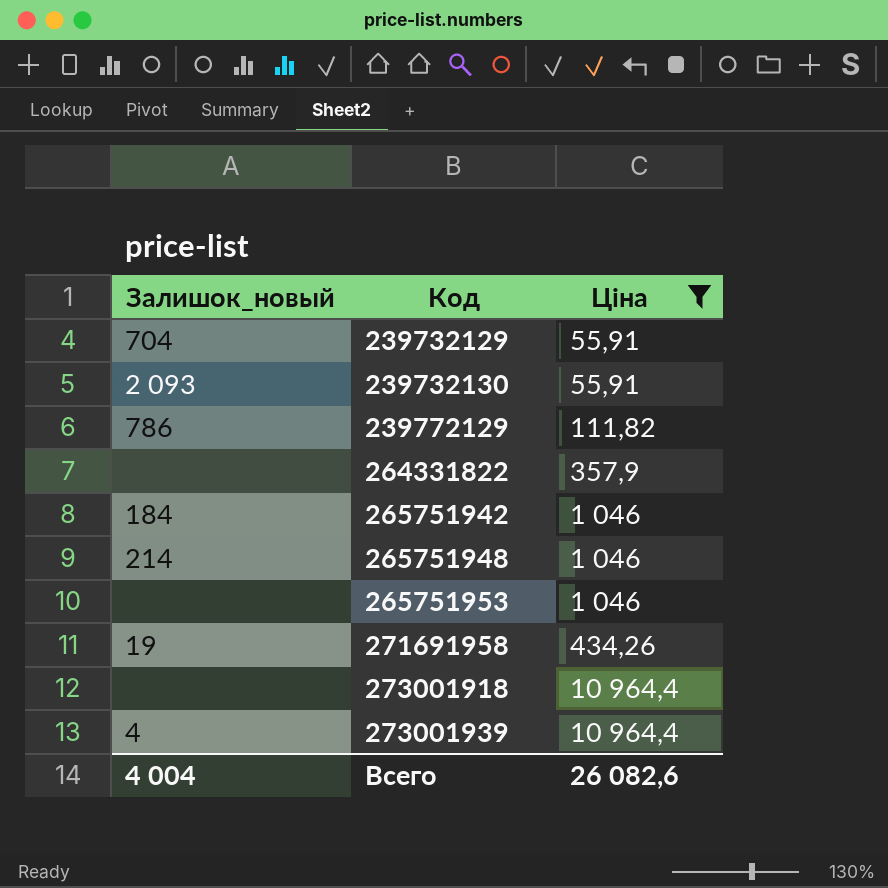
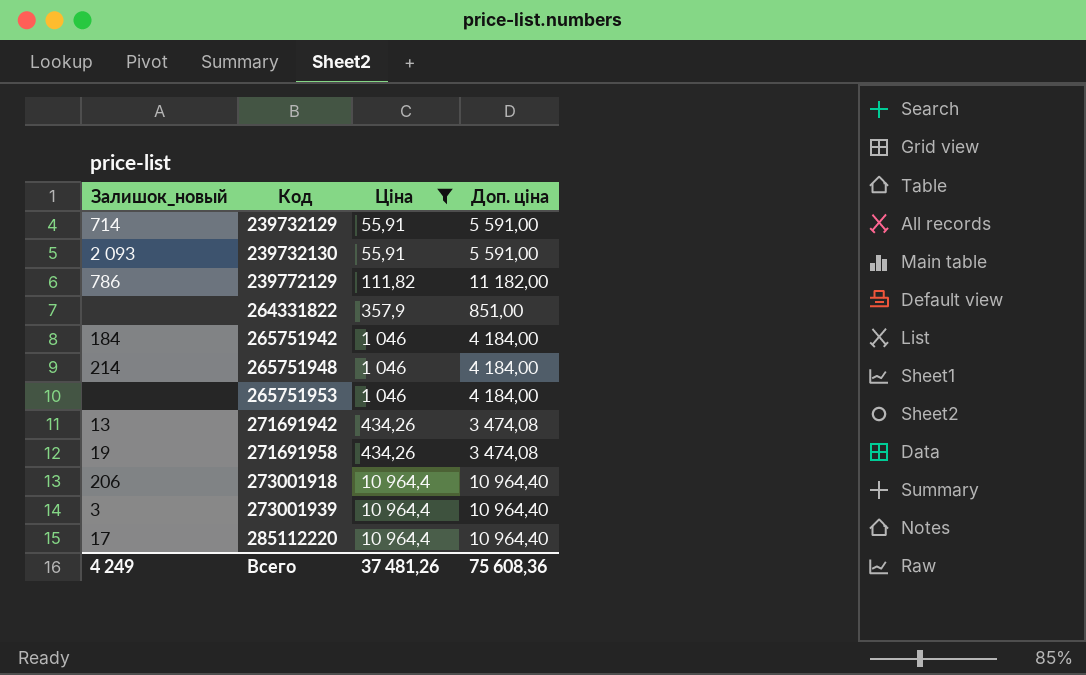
column Доп. ціна | position: none -> 4
239732129 | Залишок_новый: 704 -> 714
row 271691942: none -> 13 | 434,26 | 3 474,08
273001918 | Залишок_новый: none -> 206
273001939 | Залишок_новый: 4 -> 3
row 285112220: none -> 17 | 10 964,4 | 10 964,40
Всего | Залишок_новый: 4 004 -> 4 249
Всего | Ціна: 26 082,6 -> 37 481,26

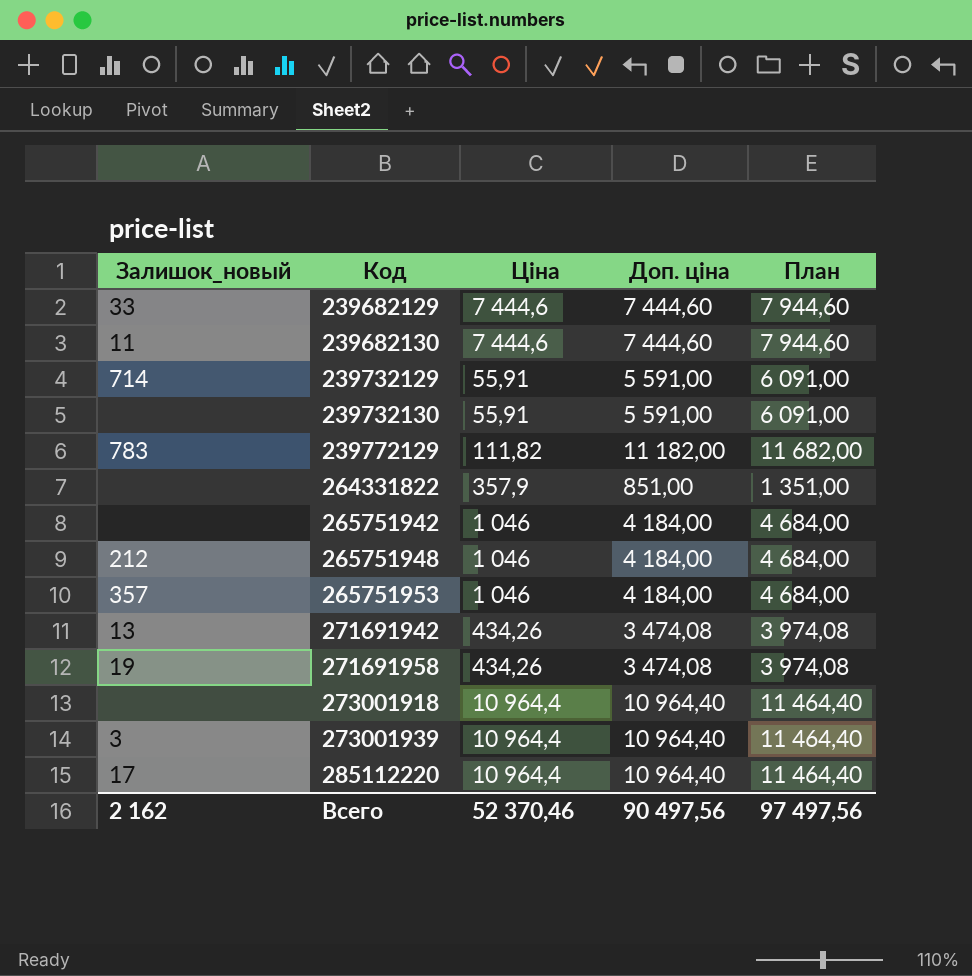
filter: Ціна != 7 444,6 -> none
column План | formula: none -> [Доп. ціна] + 500
239732130 | Залишок_новый: 2 093 -> none
239772129 | Залишок_новый: 786 -> 783
265751942 | Залишок_новый: 184 -> none
265751948 | Залишок_новый: 214 -> 212
265751953 | Залишок_новый: none -> 357
273001918 | Залишок_новый: 206 -> none
Всего | Залишок_новый: 4 249 -> 2 162
Всего | Ціна: 37 481,26 -> 52 370,46
Всего | Доп. ціна: 75 608,36 -> 90 497,56

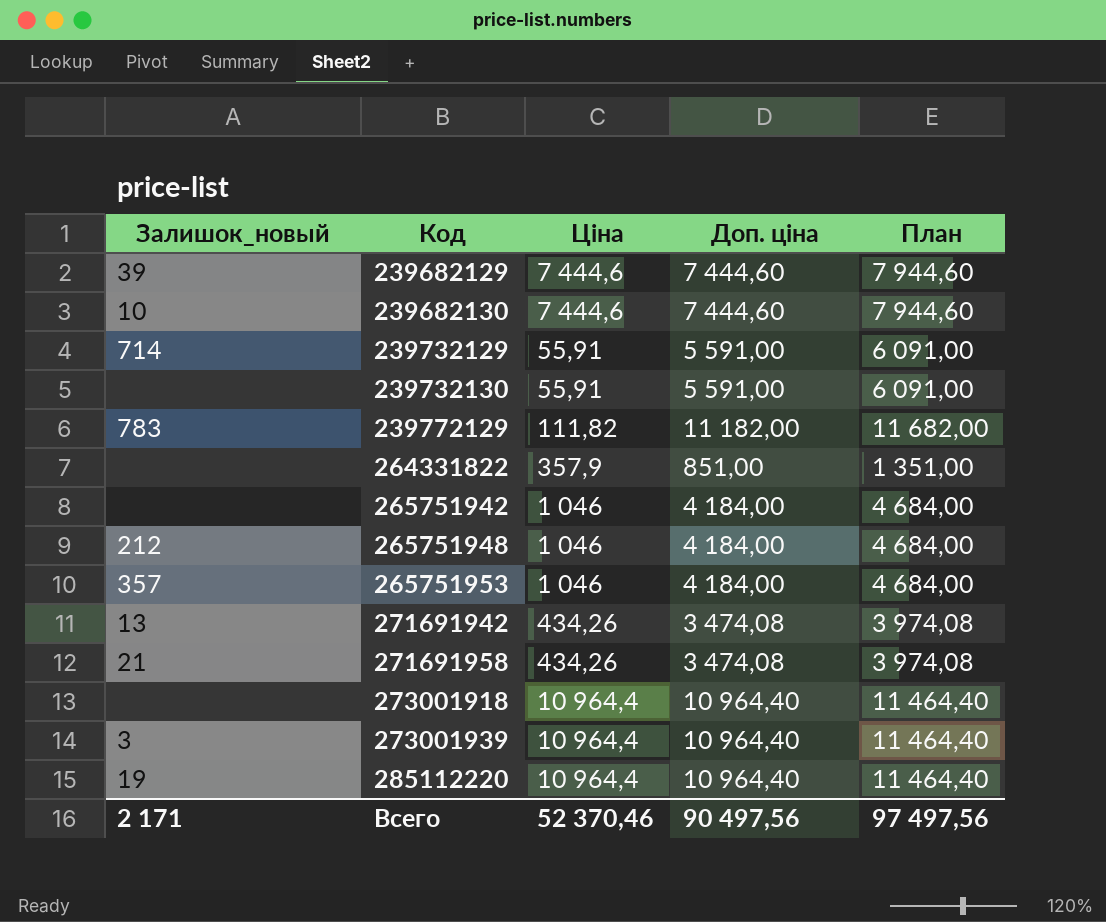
239682129 | Залишок_новый: 33 -> 39
239682130 | Залишок_новый: 11 -> 10
271691958 | Залишок_новый: 19 -> 21
285112220 | Залишок_новый: 17 -> 19
Всего | Залишок_новый: 2 162 -> 2 171

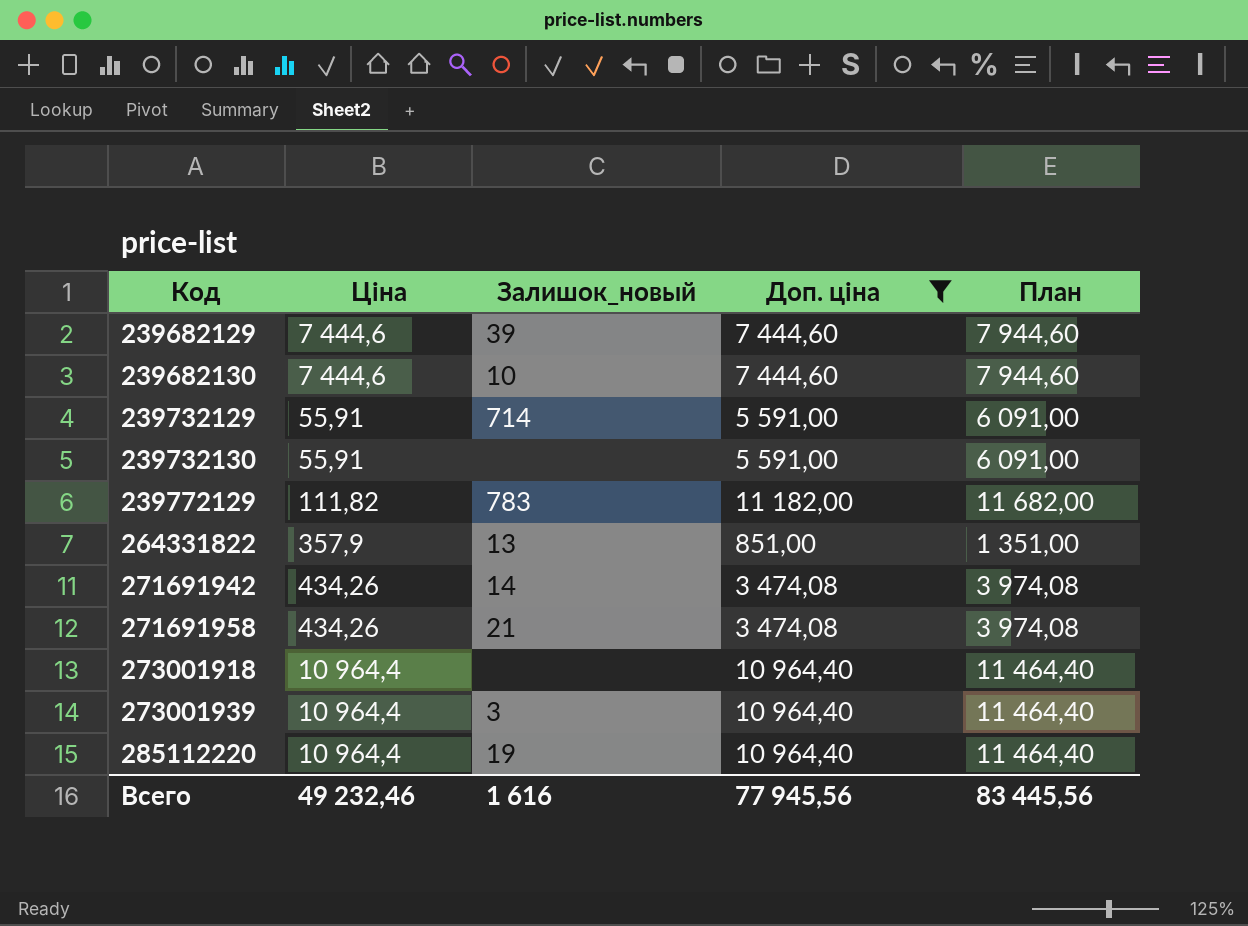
filter: none -> Доп. ціна != 4 184,00
column Залишок_новый | position: 1 -> 3
264331822 | Залишок_новый: none -> 13
271691942 | Залишок_новый: 13 -> 14
Всего | Ціна: 52 370,46 -> 49 232,46
Всего | Залишок_новый: 2 171 -> 1 616
Всего | Доп. ціна: 90 497,56 -> 77 945,56
Всего | План: 97 497,56 -> 83 445,56

